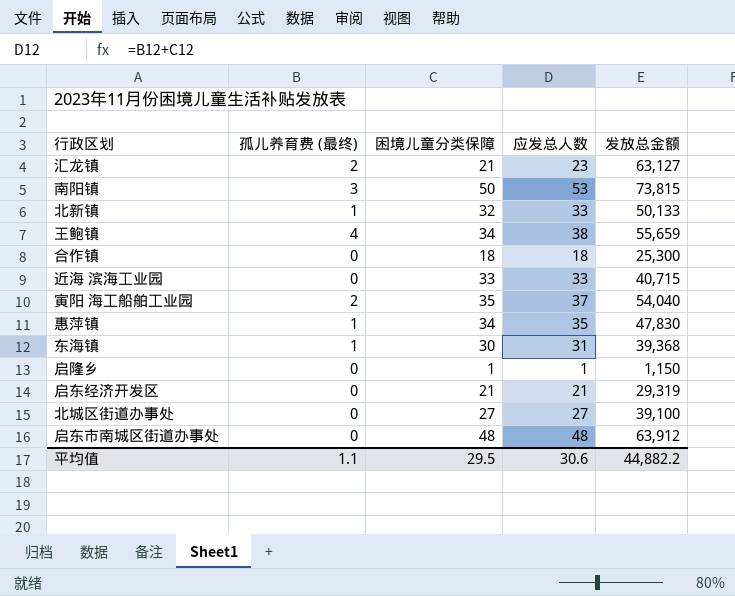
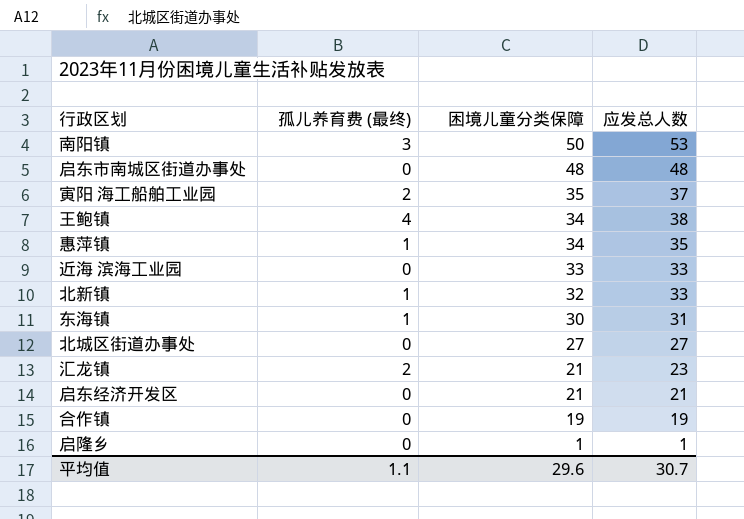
row order: none -> 困境儿童分类保障 descending
column 发放总金额 | position: 5 -> none
合作镇 | 困境儿童分类保障: 18 -> 19
合作镇 | 应发总人数: 18 -> 19
平均值 | 困境儿童分类保障: 29.5 -> 29.6
平均值 | 应发总人数: 30.6 -> 30.7

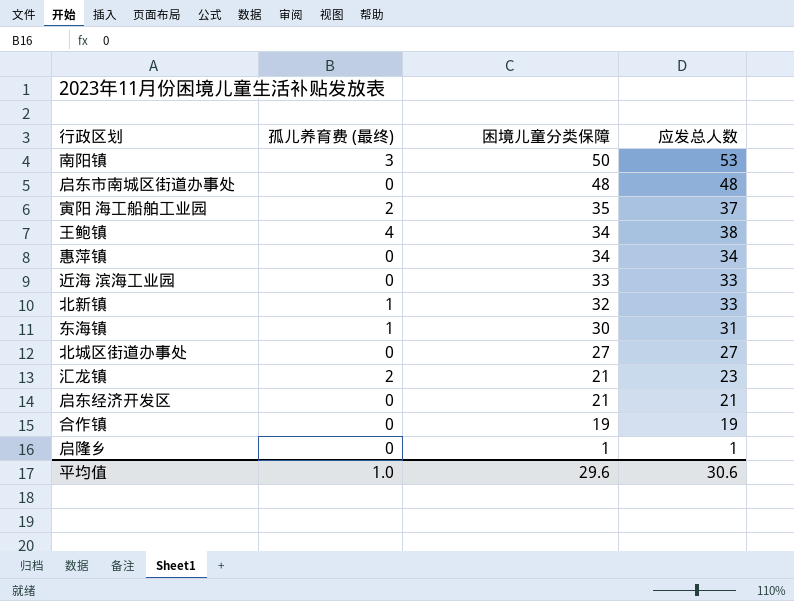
惠萍镇 | 孤儿养育费 (最终): 1 -> 0
惠萍镇 | 应发总人数: 35 -> 34
平均值 | 孤儿养育费 (最终): 1.1 -> 1.0
平均值 | 应发总人数: 30.7 -> 30.6

